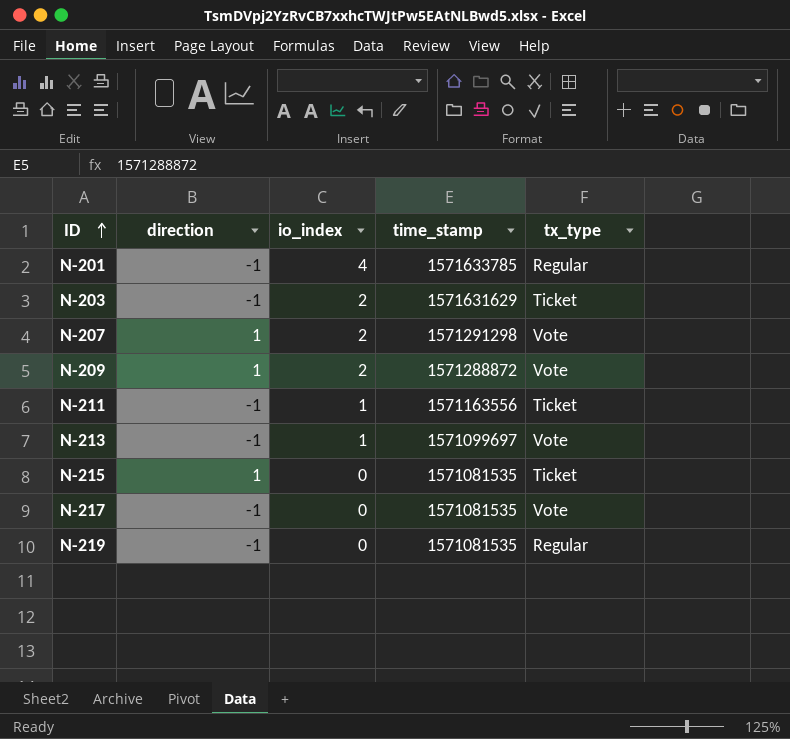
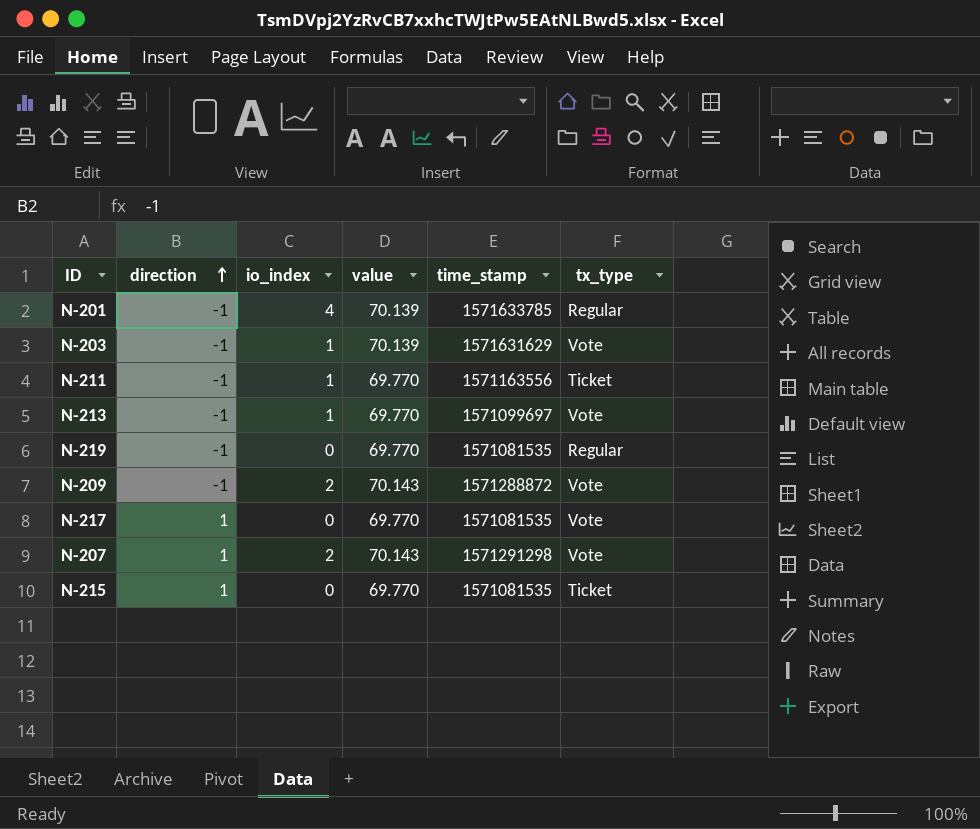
row order: ID ascending -> direction ascending
column value | position: none -> 4
N-203 | io_index: 2 -> 1
N-203 | tx_type: Ticket -> Vote
N-209 | direction: 1 -> -1
N-217 | direction: -1 -> 1

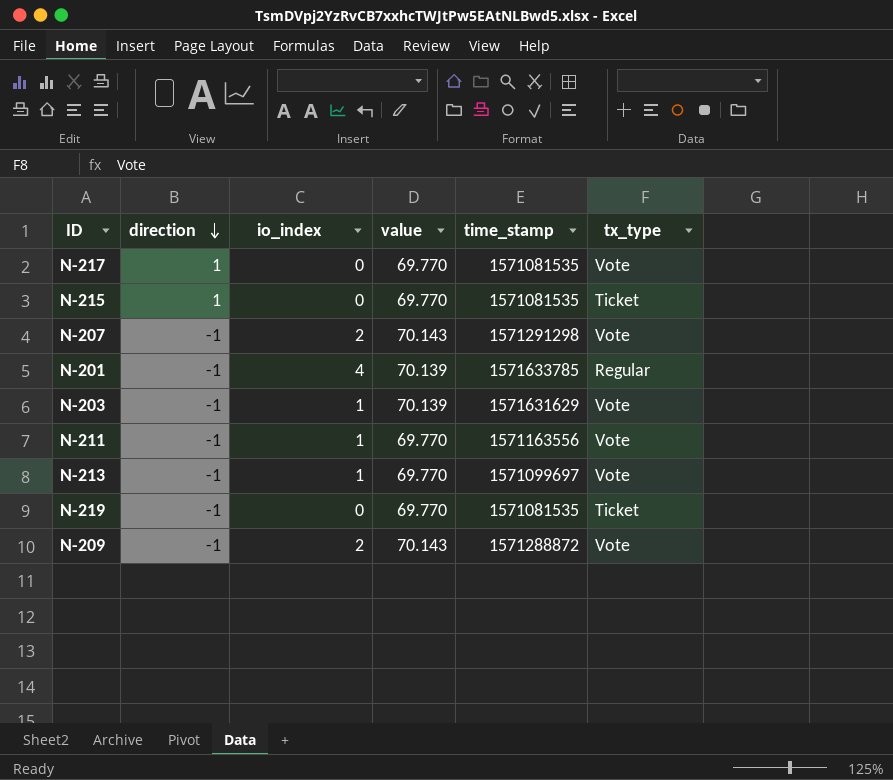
row order: direction ascending -> direction descending
N-207 | direction: 1 -> -1
N-211 | tx_type: Ticket -> Vote
N-219 | tx_type: Regular -> Ticket

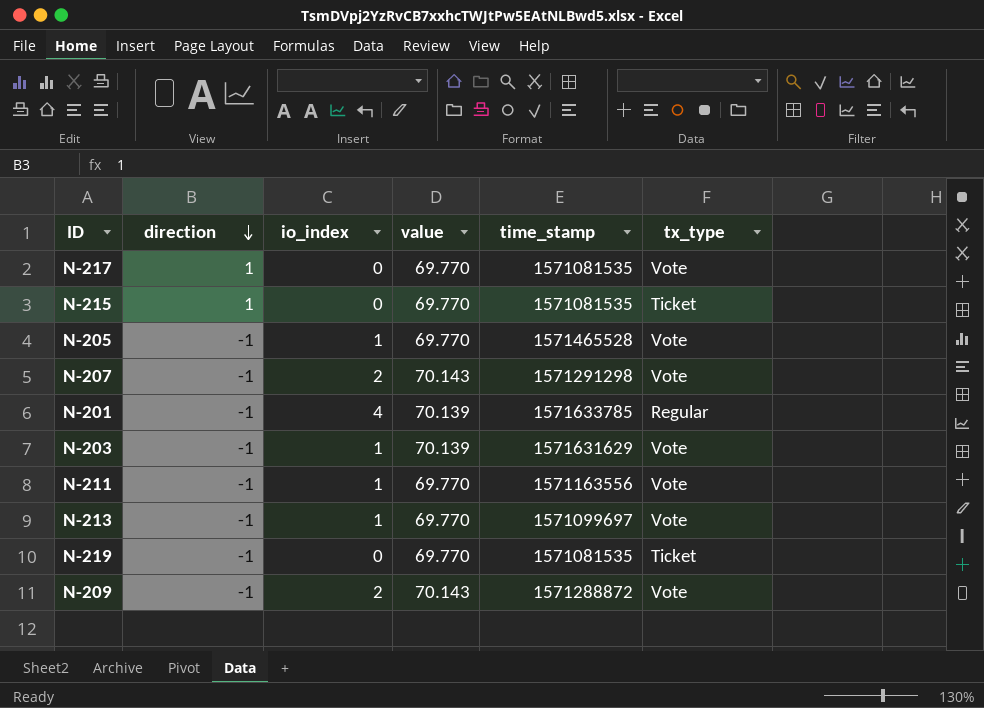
row N-205: none -> -1 | 1 | 69.770 | 1571465528 | Vote

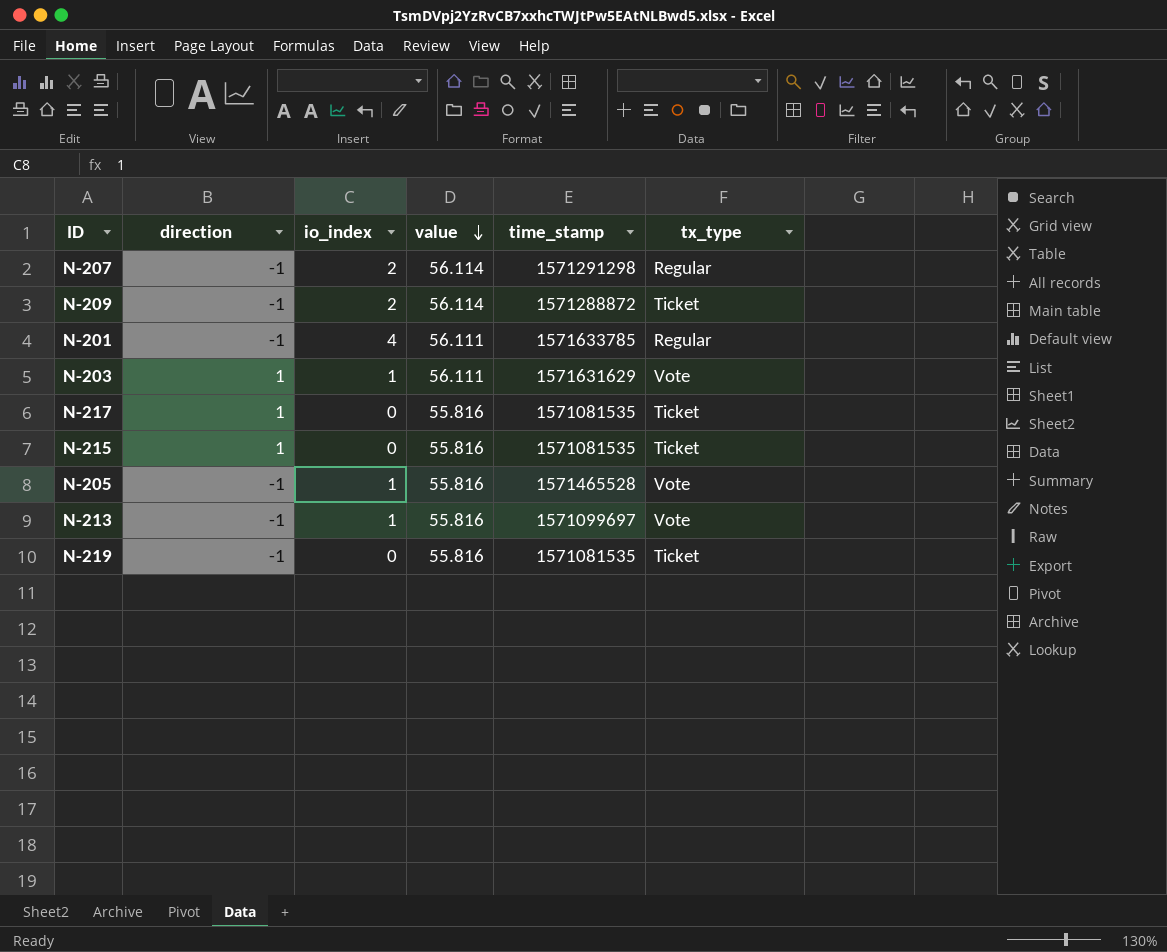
row order: direction descending -> value descending
row N-211: -1 | 1 | 69.770 | 1571163556 | Vote -> none
N-207 | value: 70.143 -> 56.114
N-207 | tx_type: Vote -> Regular
N-209 | value: 70.143 -> 56.114
N-209 | tx_type: Vote -> Ticket
N-201 | value: 70.139 -> 56.111
N-203 | direction: -1 -> 1
N-203 | value: 70.139 -> 56.111
N-217 | value: 69.770 -> 55.816
N-217 | tx_type: Vote -> Ticket
N-215 | value: 69.770 -> 55.816
N-205 | value: 69.770 -> 55.816
N-213 | value: 69.770 -> 55.816
N-219 | value: 69.770 -> 55.816

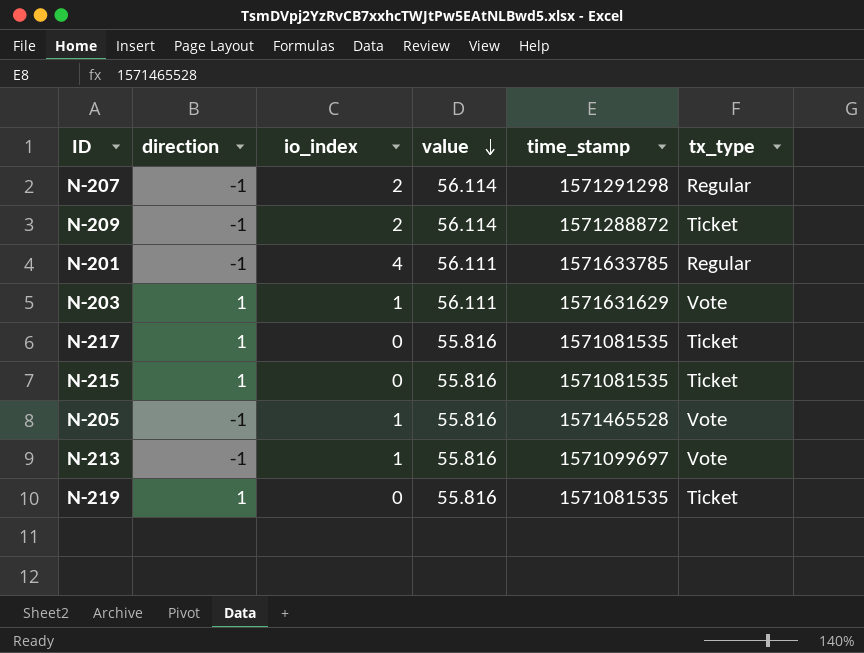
N-219 | direction: -1 -> 1

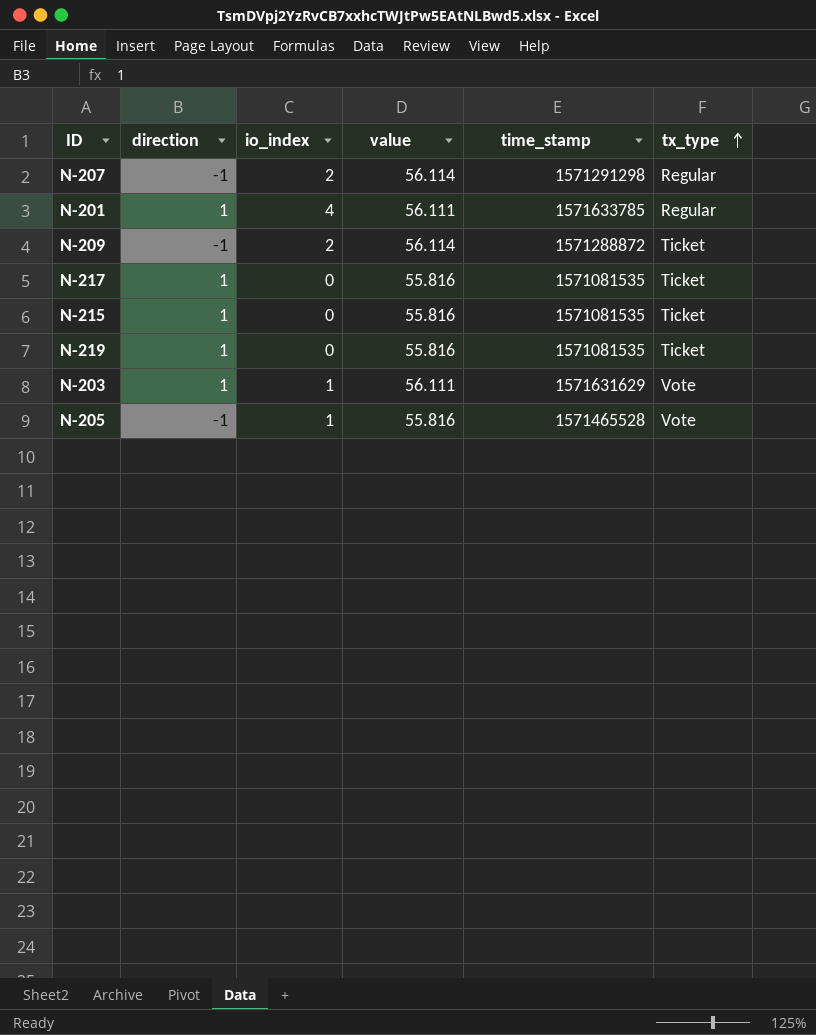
row order: value descending -> tx_type ascending
row N-213: -1 | 1 | 55.816 | 1571099697 | Vote -> none
N-201 | direction: -1 -> 1

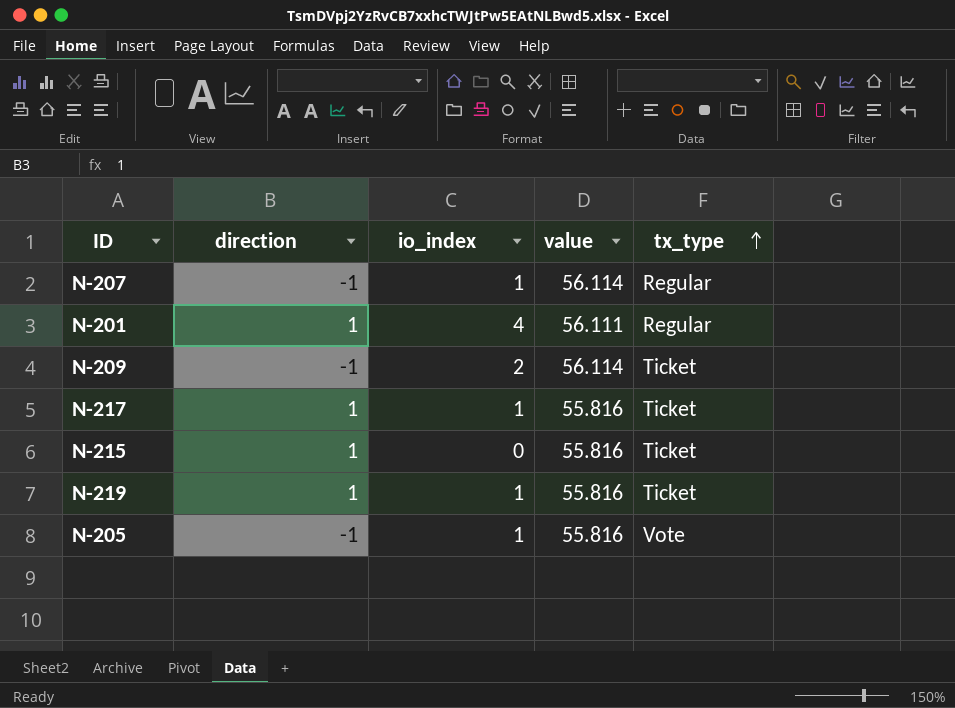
column time_stamp | position: 5 -> none
row N-203: 1 | 1 | 56.111 | 1571631629 | Vote -> none
N-207 | io_index: 2 -> 1
N-217 | io_index: 0 -> 1
N-219 | io_index: 0 -> 1

